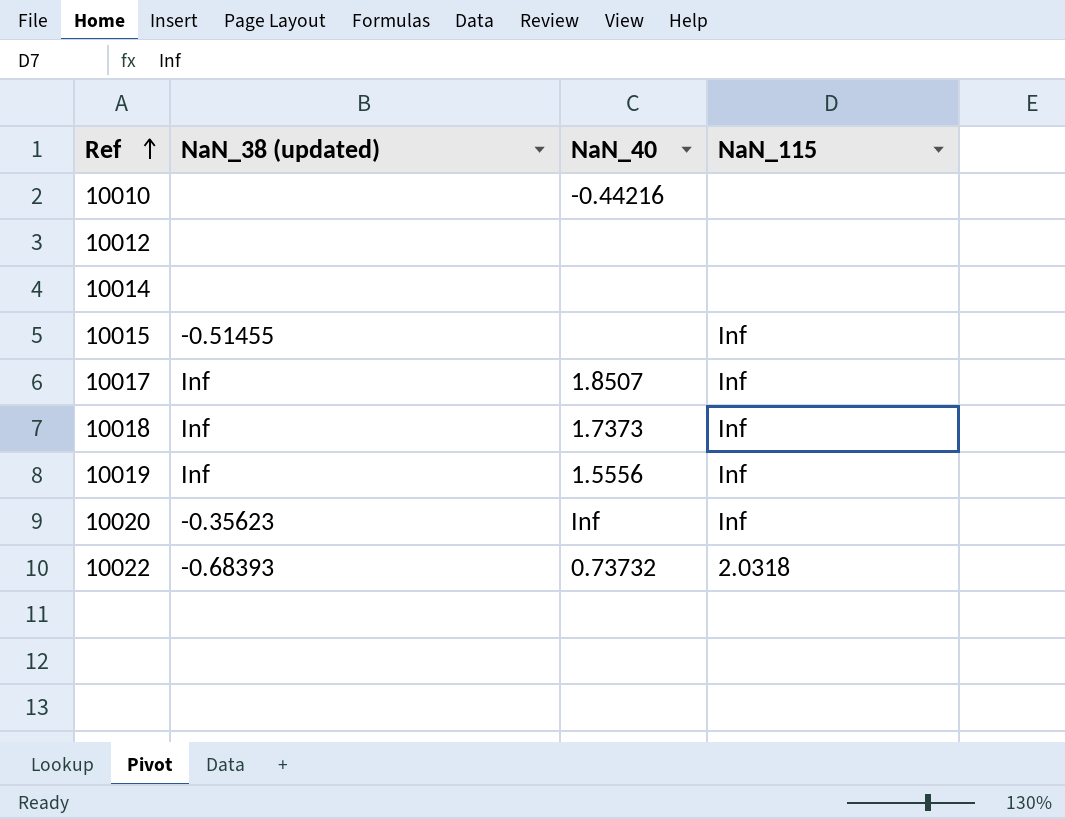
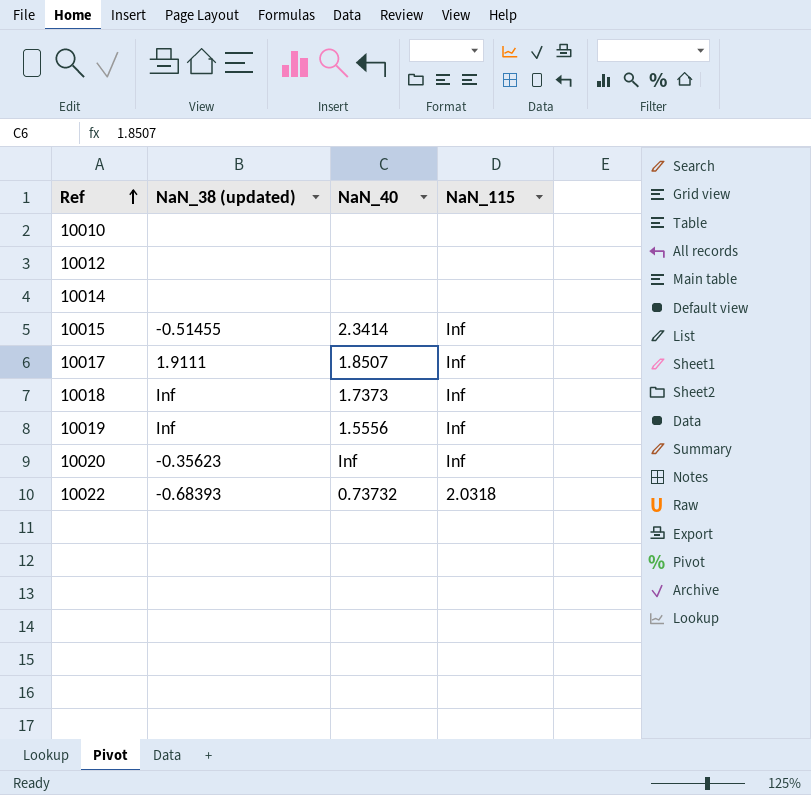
10010 | NaN_40: -0.44216 -> none
10015 | NaN_40: none -> 2.3414
10017 | NaN_38 (updated): Inf -> 1.9111

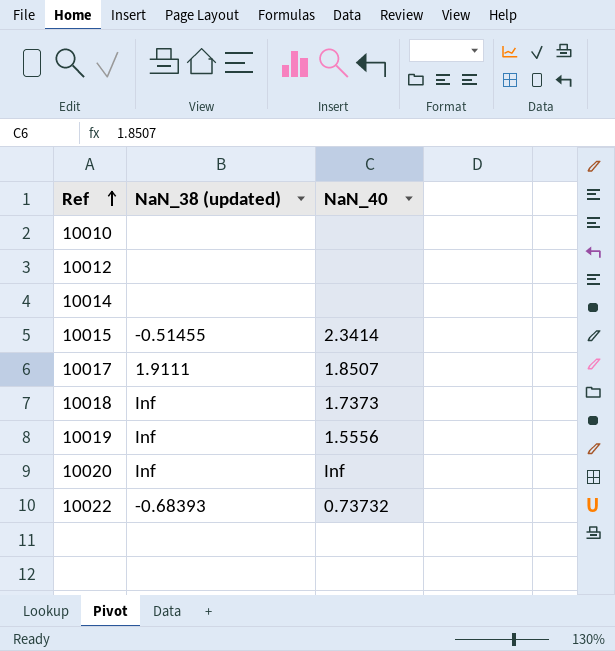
column NaN_115 | position: 4 -> none
10020 | NaN_38 (updated): -0.35623 -> Inf

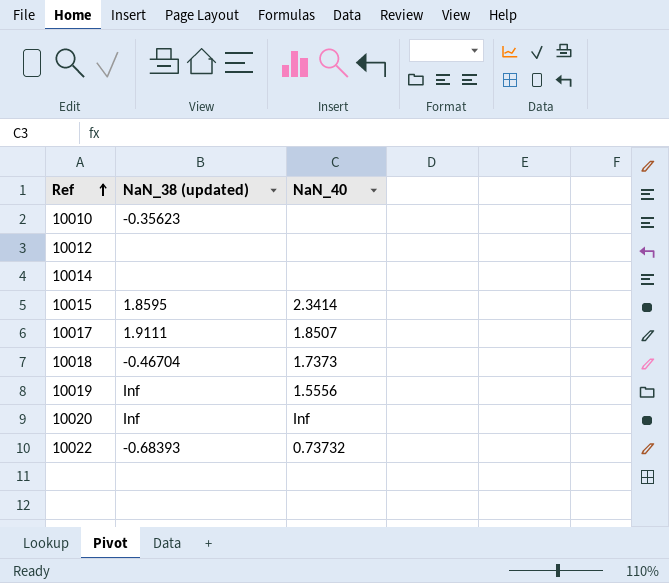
10010 | NaN_38 (updated): none -> -0.35623
10015 | NaN_38 (updated): -0.51455 -> 1.8595
10018 | NaN_38 (updated): Inf -> -0.46704

